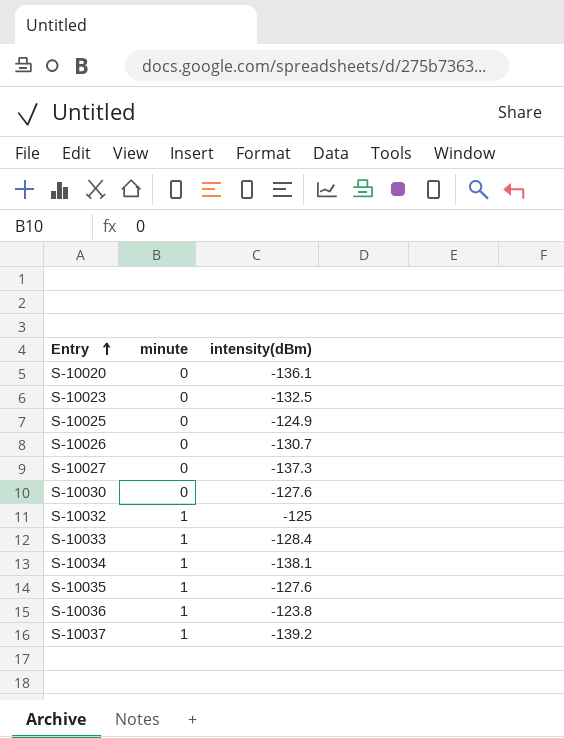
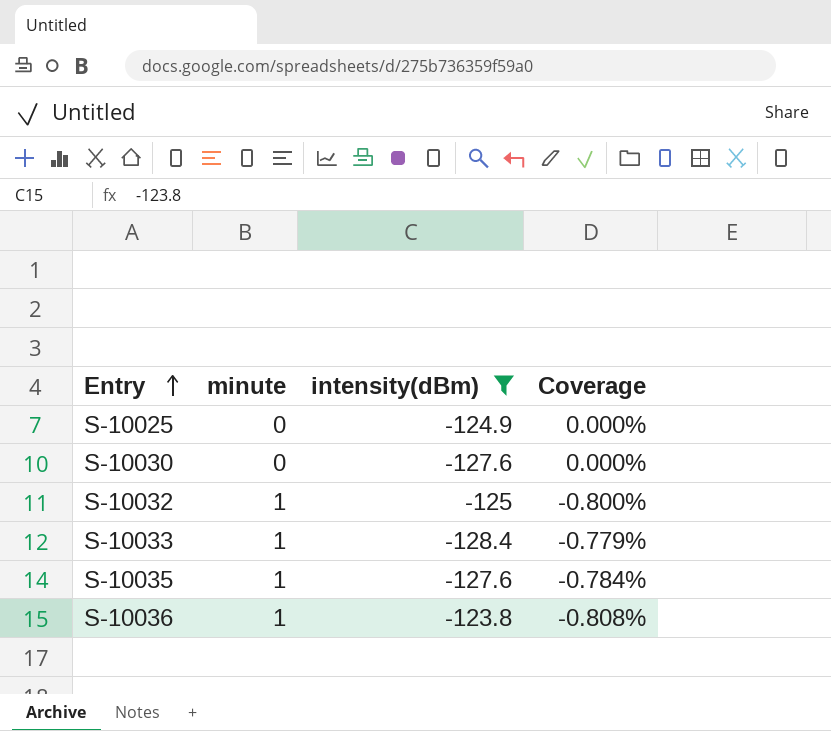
filter: none -> intensity(dBm) >= -128.4
column Coverage | formula: none -> [minute] / [intensity(dBm)]

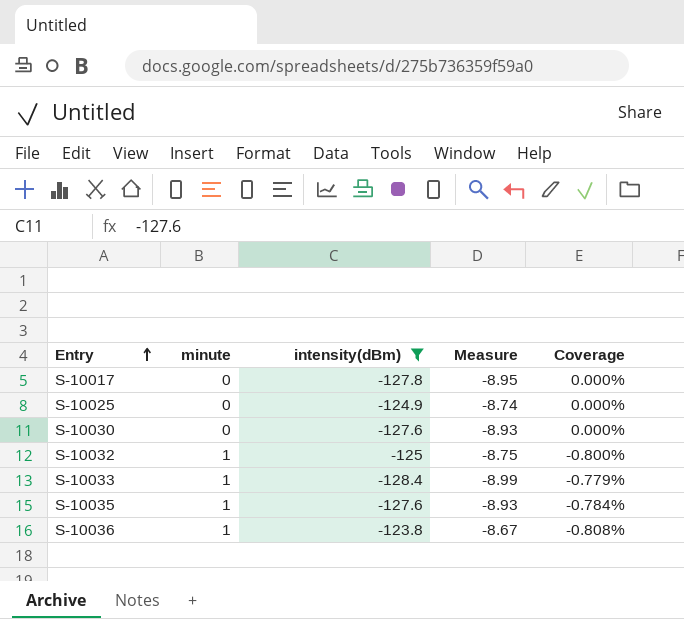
column Measure | formula: none -> [intensity(dBm)] * 0.07
row S-10017: none -> 0 | -127.8 | -8.95 | 0.000%

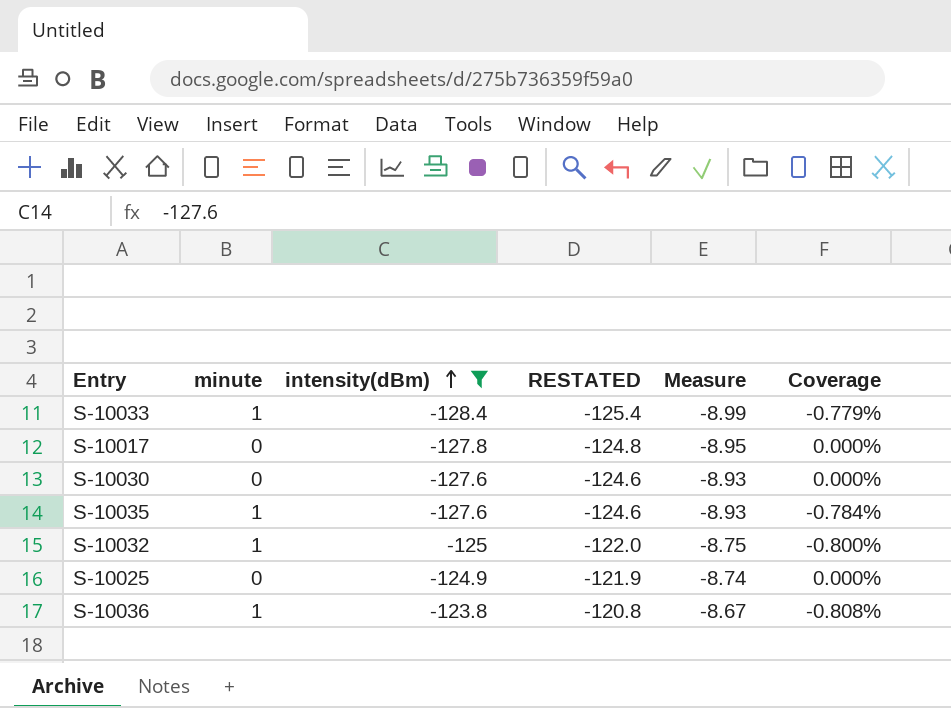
row order: Entry ascending -> intensity(dBm) ascending
column RESTATED | formula: none -> [intensity(dBm)] + 3

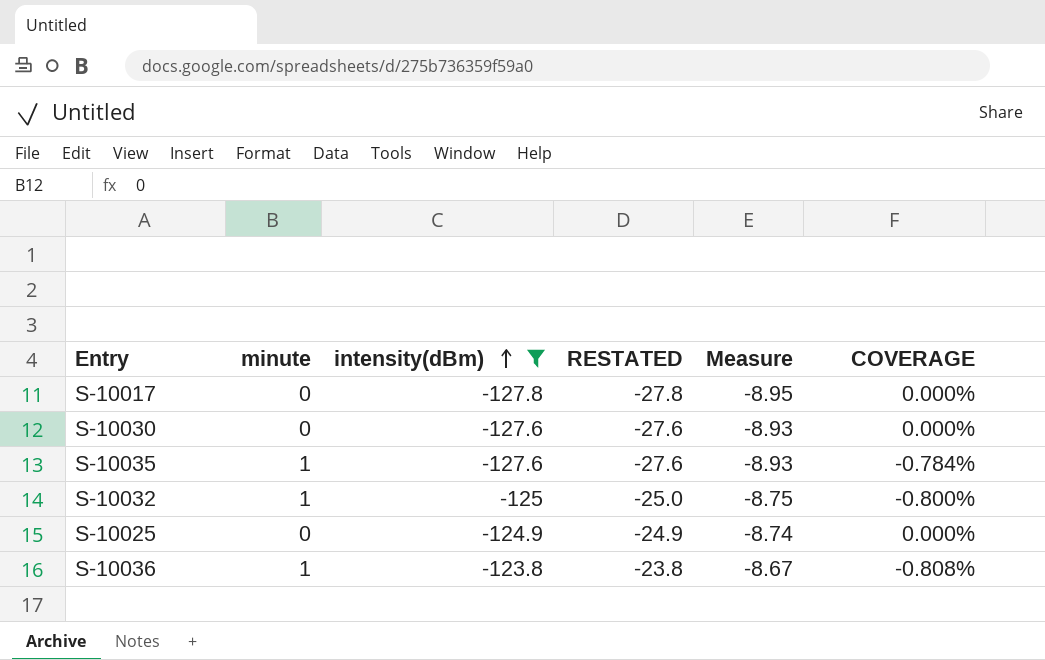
column RESTATED | formula: [intensity(dBm)] + 3 -> [intensity(dBm)] + 100
column name: Coverage -> COVERAGE
row S-10033: 1 | -128.4 | -125.4 | -8.99 | -0.779% -> none

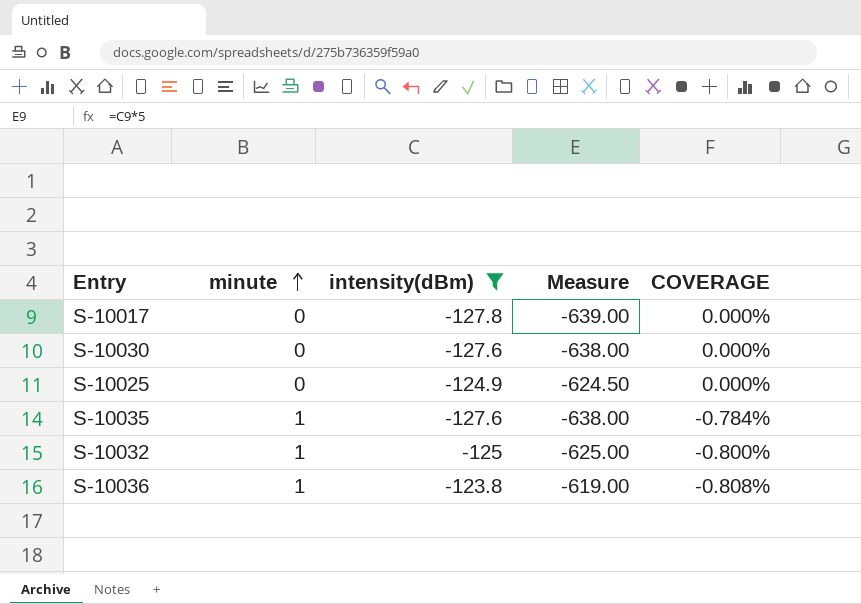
row order: intensity(dBm) ascending -> minute ascending
column RESTATED | formula: [intensity(dBm)] + 100 -> none
column Measure | formula: [intensity(dBm)] * 0.07 -> [intensity(dBm)] * 5

